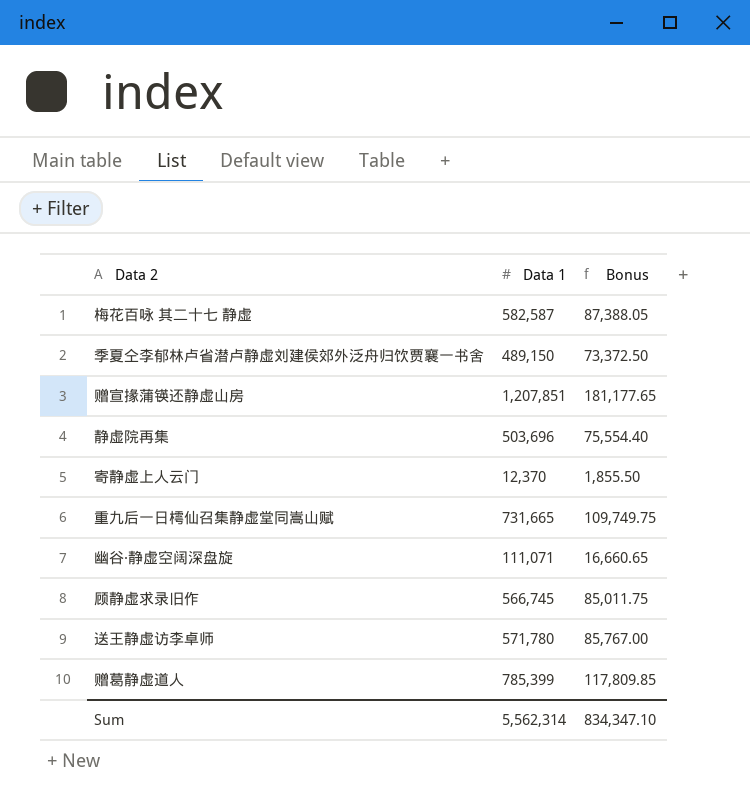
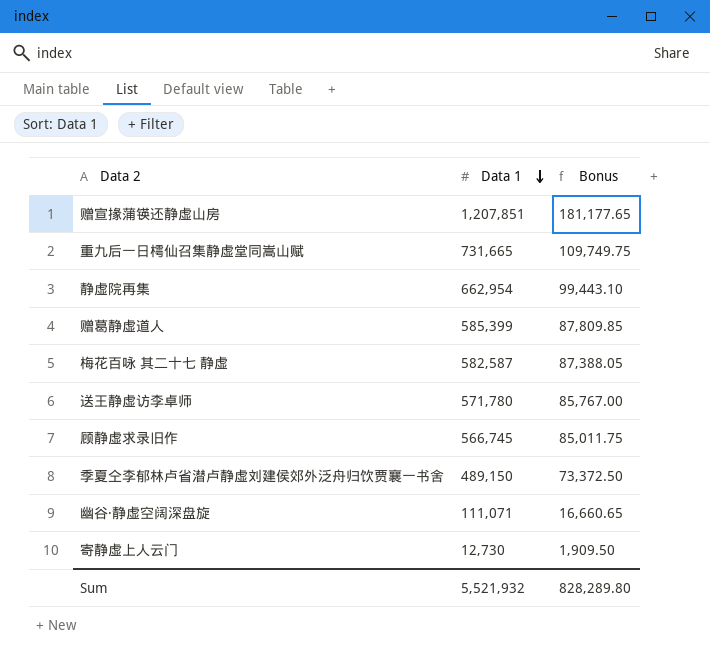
row order: none -> Data 1 descending
静虚院再集 | Data 1: 503,696 -> 662,954
静虚院再集 | Bonus: 75,554.40 -> 99,443.10
赠葛静虚道人 | Data 1: 785,399 -> 585,399
赠葛静虚道人 | Bonus: 117,809.85 -> 87,809.85
寄静虚上人云门 | Data 1: 12,370 -> 12,730
寄静虚上人云门 | Bonus: 1,855.50 -> 1,909.50
Sum | Data 1: 5,562,314 -> 5,521,932
Sum | Bonus: 834,347.10 -> 828,289.80

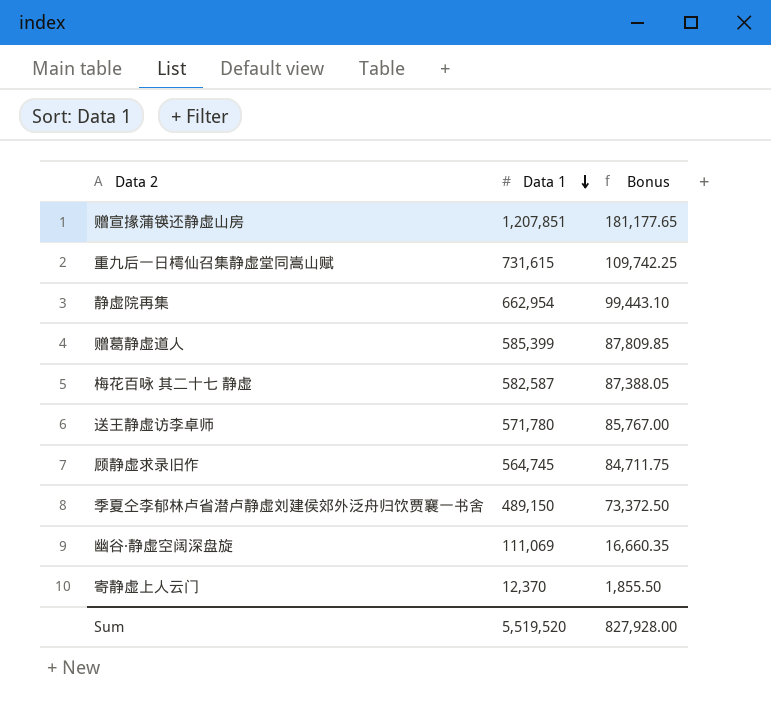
重九后一日樗仙召集静虚堂同嵩山赋 | Data 1: 731,665 -> 731,615
重九后一日樗仙召集静虚堂同嵩山赋 | Bonus: 109,749.75 -> 109,742.25
顾静虚求录旧作 | Data 1: 566,745 -> 564,745
顾静虚求录旧作 | Bonus: 85,011.75 -> 84,711.75
幽谷·静虚空阔深盘旋 | Data 1: 111,071 -> 111,069
幽谷·静虚空阔深盘旋 | Bonus: 16,660.65 -> 16,660.35
寄静虚上人云门 | Data 1: 12,730 -> 12,370
寄静虚上人云门 | Bonus: 1,909.50 -> 1,855.50
Sum | Data 1: 5,521,932 -> 5,519,520
Sum | Bonus: 828,289.80 -> 827,928.00

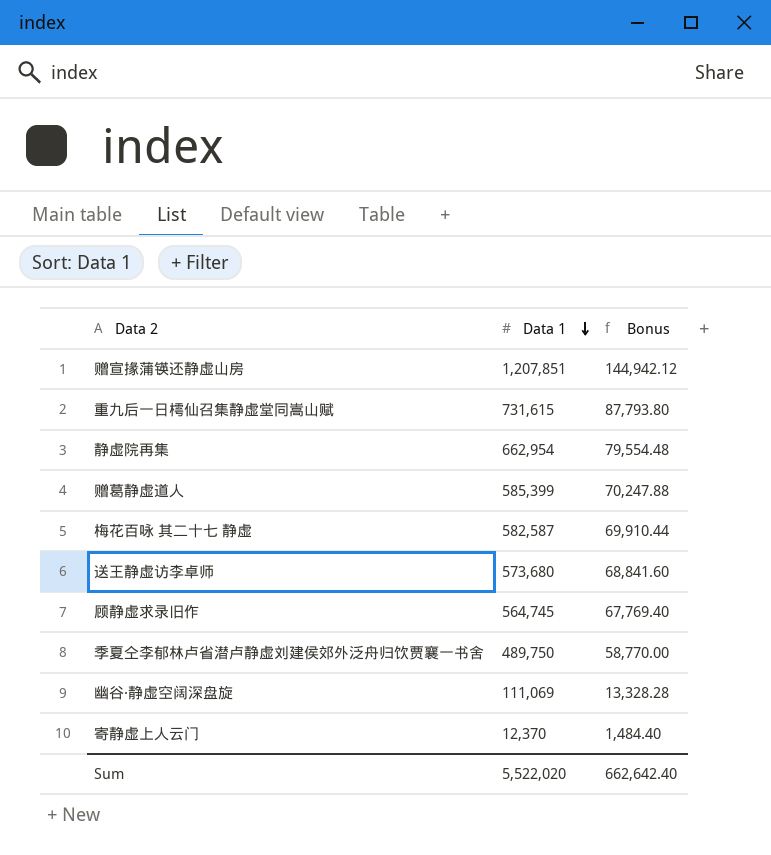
column Bonus | formula: [Data 1] * 0.15 -> [Data 1] * 0.12
送王静虚访李卓师 | Data 1: 571,780 -> 573,680
季夏仝李郁林卢省潜卢静虚刘建侯郊外泛舟归饮贾襄一书舍 | Data 1: 489,150 -> 489,750
Sum | Data 1: 5,519,520 -> 5,522,020
Sum | Bonus: 827,928.00 -> 662,642.40

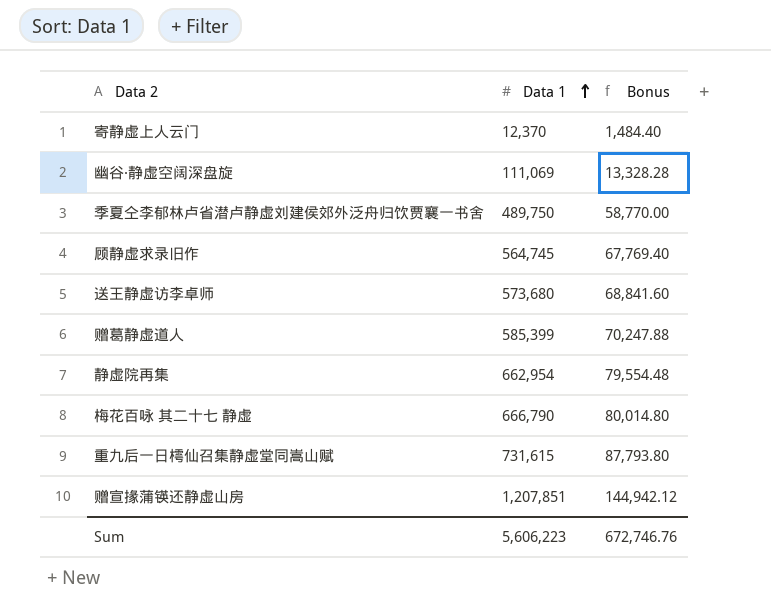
row order: Data 1 descending -> Data 1 ascending
梅花百咏 其二十七 静虚 | Data 1: 582,587 -> 666,790
梅花百咏 其二十七 静虚 | Bonus: 69,910.44 -> 80,014.80
Sum | Data 1: 5,522,020 -> 5,606,223
Sum | Bonus: 662,642.40 -> 672,746.76

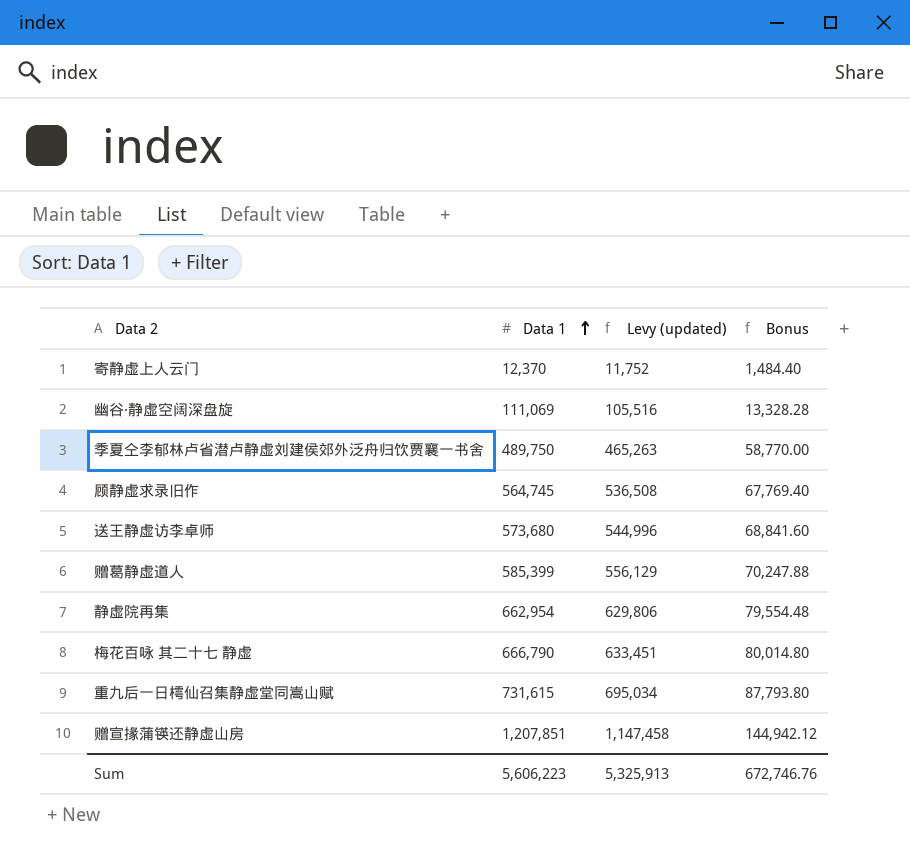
column Levy (updated) | formula: none -> [Data 1] * 0.95

